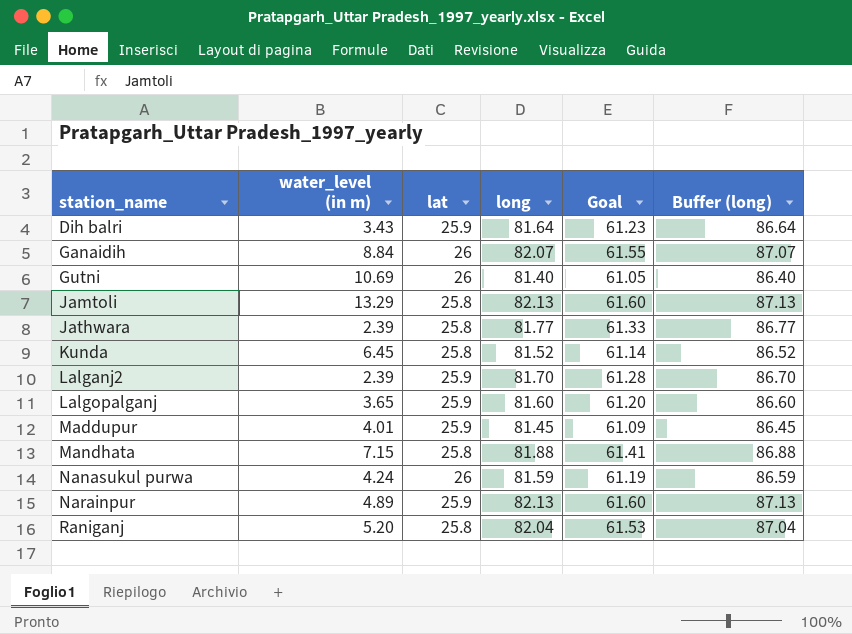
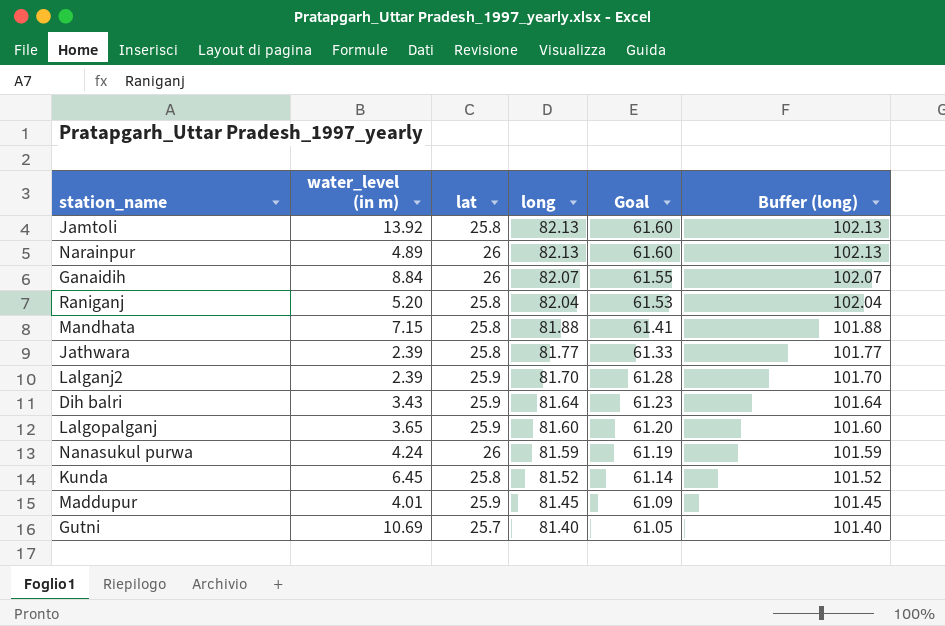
row order: station_name ascending -> long descending
column Buffer (long) | formula: [long] + 5 -> [long] + 20
Jamtoli | water_level (in m): 13.29 -> 13.92
Narainpur | lat: 25.9 -> 26
Gutni | lat: 26 -> 25.7

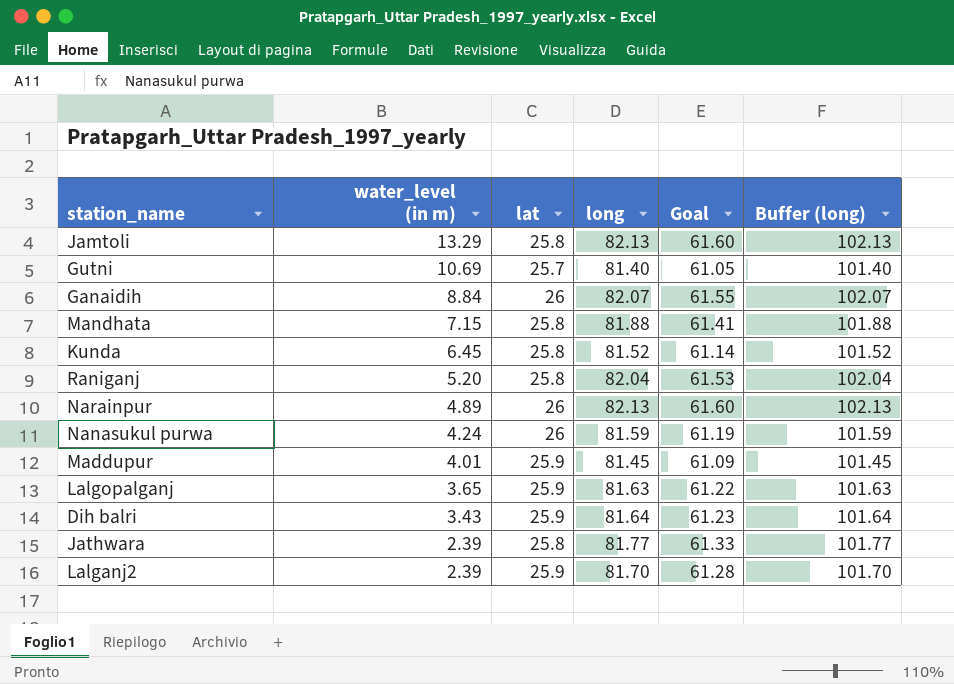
row order: long descending -> water_level (in m) descending
Jamtoli | water_level (in m): 13.92 -> 13.29
Lalgopalganj | long: 81.60 -> 81.63
Lalgopalganj | Goal: 61.20 -> 61.22
Lalgopalganj | Buffer (long): 101.60 -> 101.63

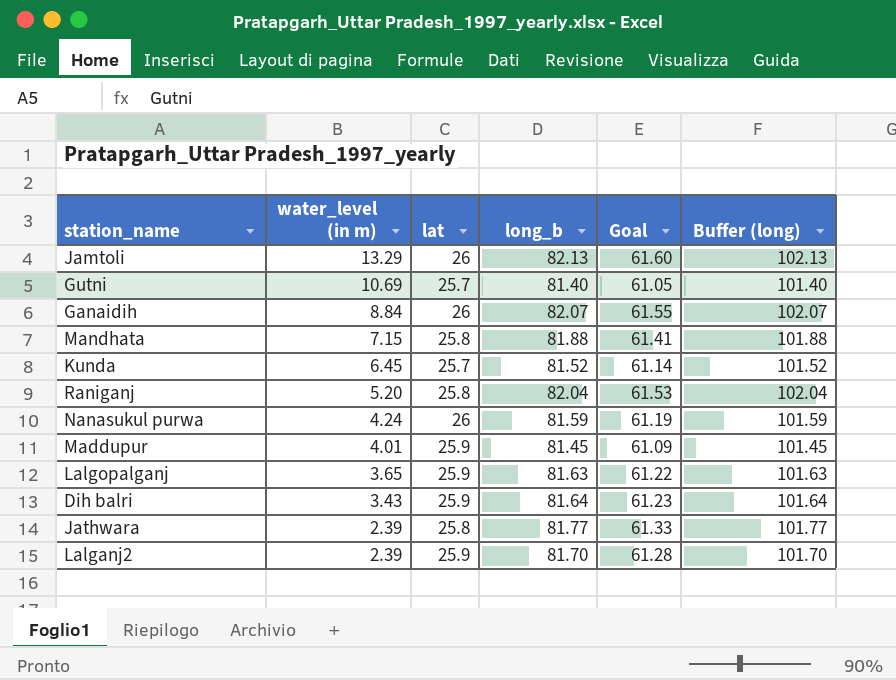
column name: long -> long_b
row Narainpur: 4.89 | 26 | 82.13 | 61.60 | 102.13 -> none
Jamtoli | lat: 25.8 -> 26
Kunda | lat: 25.8 -> 25.7

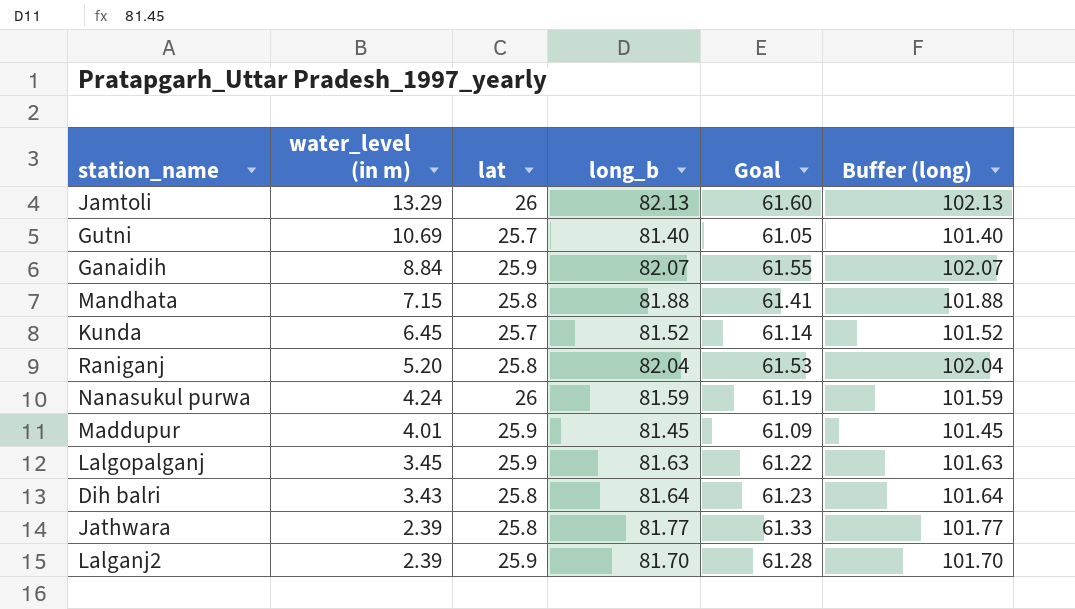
Ganaidih | lat: 26 -> 25.9
Lalgopalganj | water_level (in m): 3.65 -> 3.45
Dih balri | lat: 25.9 -> 25.8

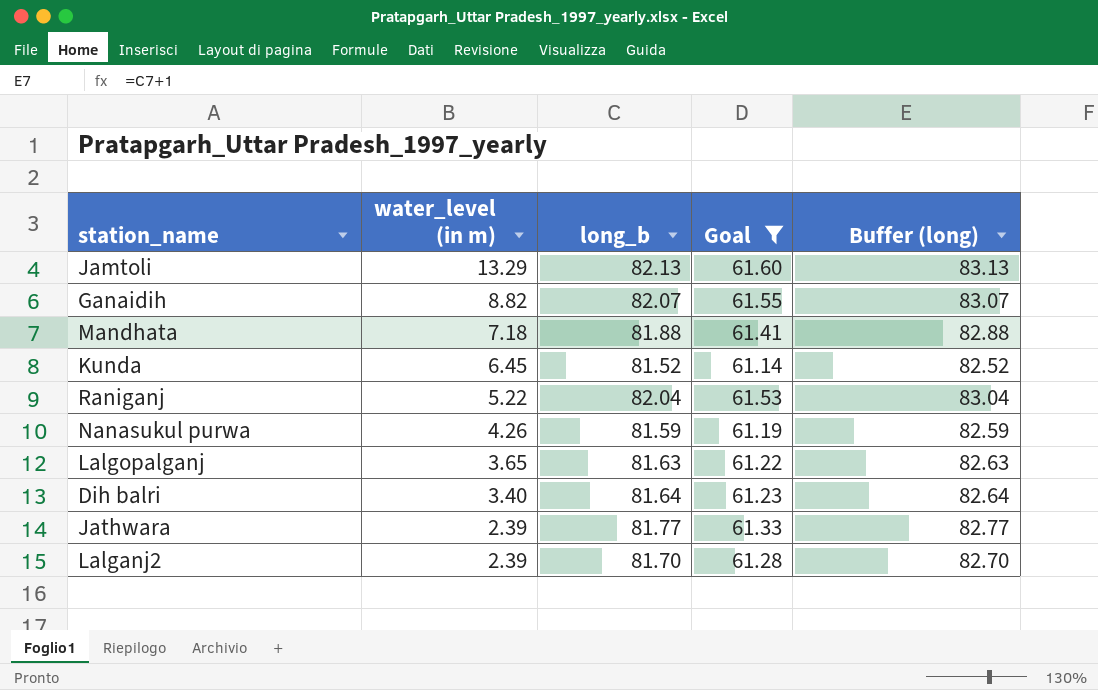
filter: none -> Goal >= 61.14
column lat | position: 3 -> none
column Buffer (long) | formula: [long_b] + 20 -> [long_b] + 1
Ganaidih | water_level (in m): 8.84 -> 8.82
Mandhata | water_level (in m): 7.15 -> 7.18
Raniganj | water_level (in m): 5.20 -> 5.22
Nanasukul purwa | water_level (in m): 4.24 -> 4.26
Lalgopalganj | water_level (in m): 3.45 -> 3.65
Dih balri | water_level (in m): 3.43 -> 3.40

